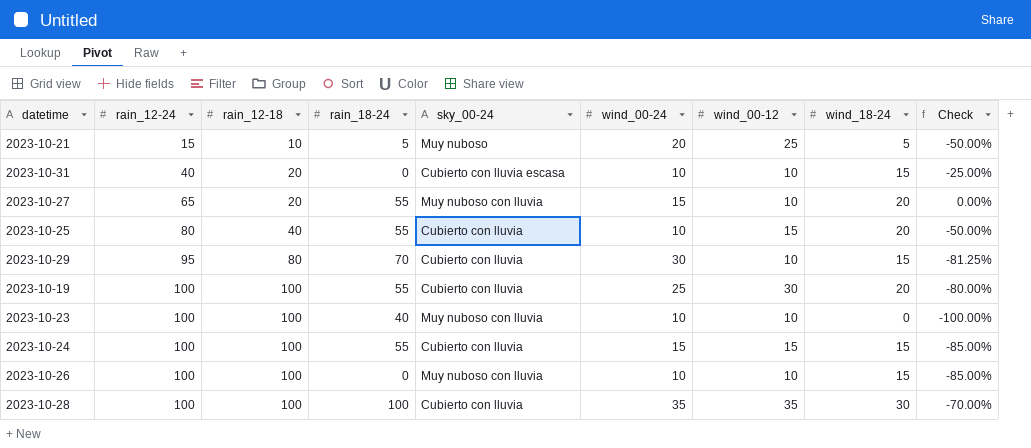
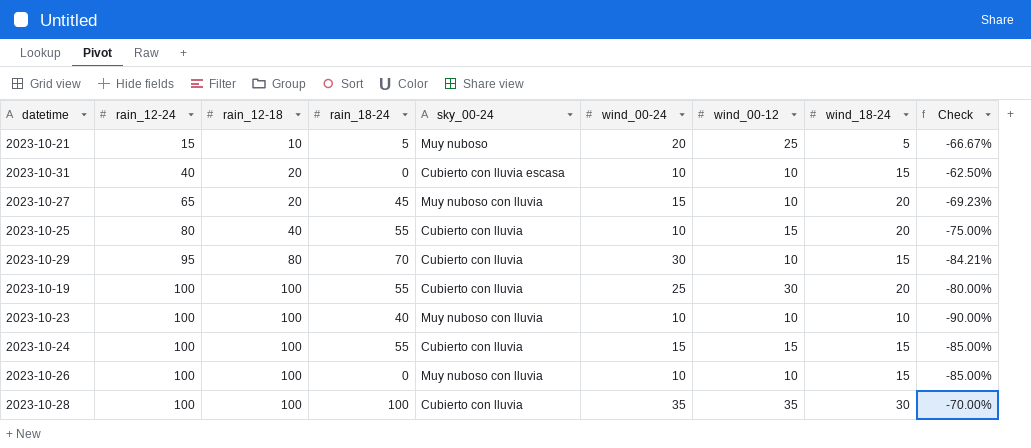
column Check | formula: ([wind_18-24] - [rain_12-18]) / [rain_12-18] -> ([wind_18-24] - [rain_12-24]) / [rain_12-24]
2023-10-27 | rain_18-24: 55 -> 45
2023-10-23 | wind_18-24: 0 -> 10

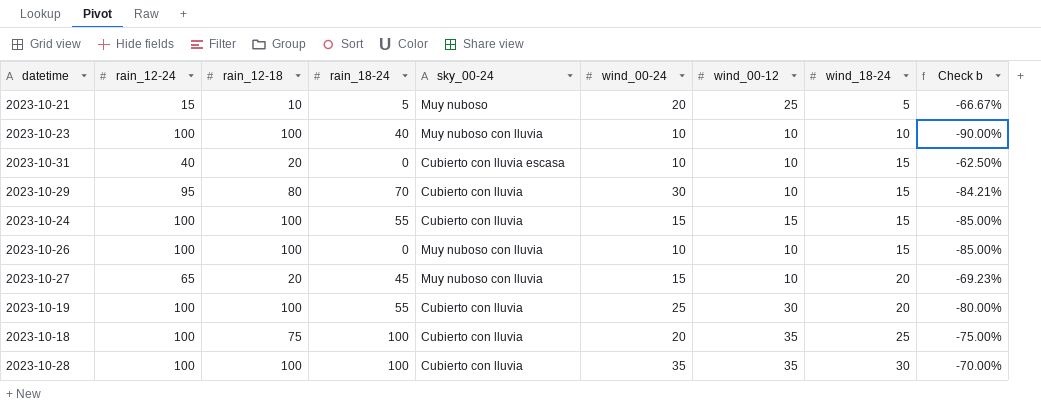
row order: rain_12-24 ascending -> wind_18-24 ascending
column name: Check -> Check b
row 2023-10-25: 80 | 40 | 55 | Cubierto con lluvia | 10 | 15 | 20 | -75.00% -> none
row 2023-10-18: none -> 100 | 75 | 100 | Cubierto con lluvia | 20 | 35 | 25 | -75.00%

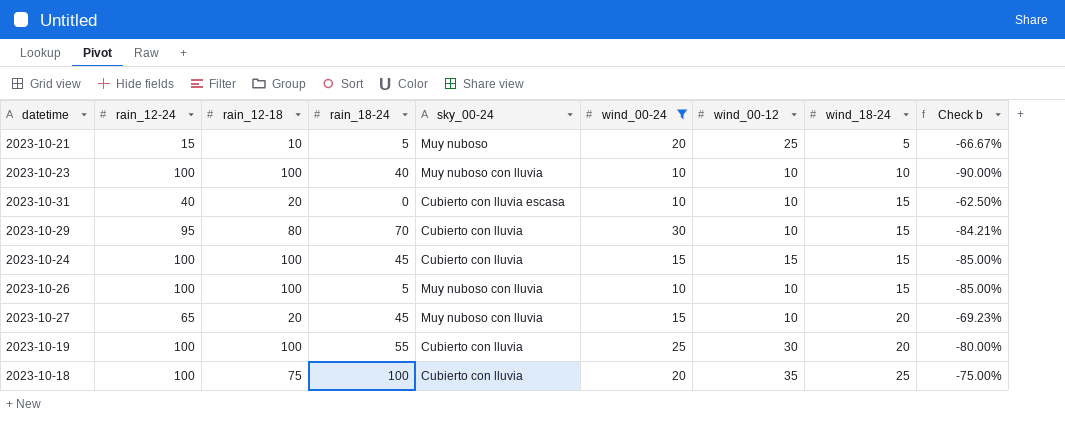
filter: none -> wind_00-24 != 35
2023-10-24 | rain_18-24: 55 -> 45
2023-10-26 | rain_18-24: 0 -> 5

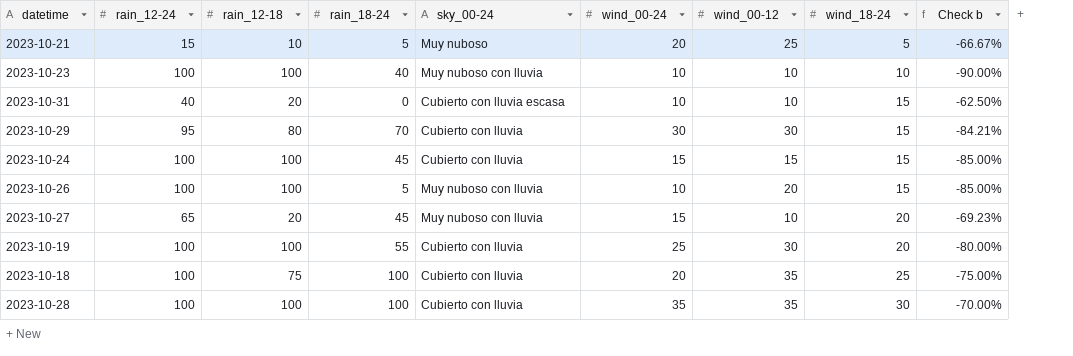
filter: wind_00-24 != 35 -> none
2023-10-29 | wind_00-12: 10 -> 30
2023-10-26 | wind_00-12: 10 -> 20

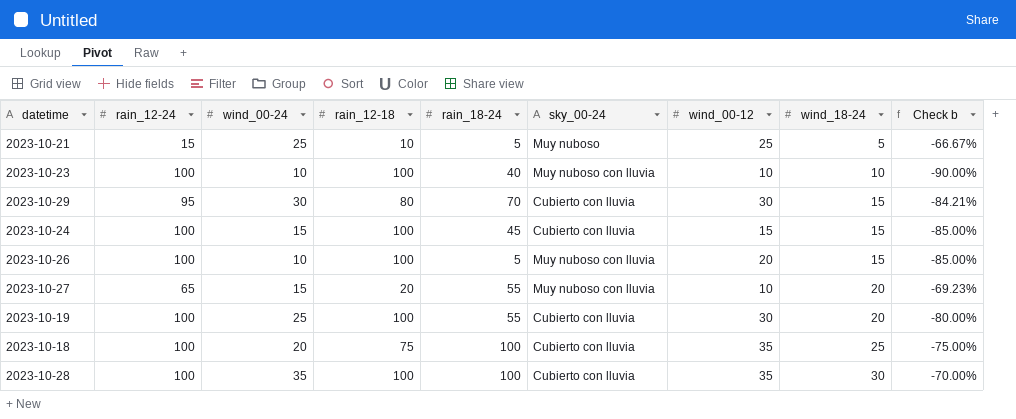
column wind_00-24 | position: 6 -> 3
row 2023-10-31: 40 | 20 | 0 | Cubierto con lluvia escasa | 10 | 10 | 15 | -62.50% -> none
2023-10-21 | wind_00-24: 20 -> 25
2023-10-27 | rain_18-24: 45 -> 55

